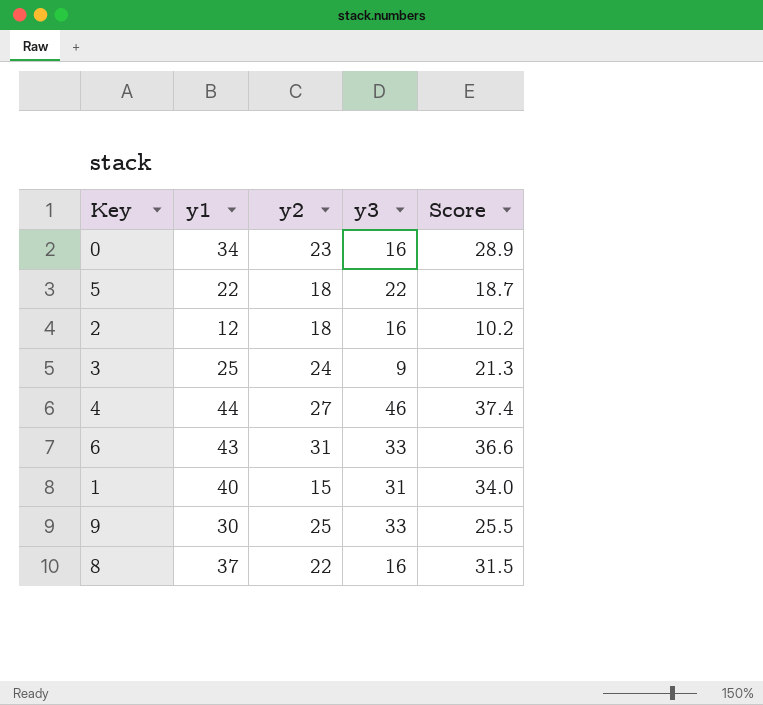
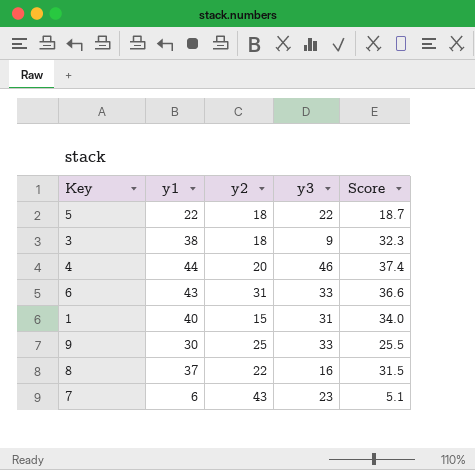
row 0: 34 | 23 | 16 | 28.9 -> none
row 2: 12 | 18 | 16 | 10.2 -> none
3 | y1: 25 -> 38
3 | y2: 24 -> 18
3 | Score: 21.3 -> 32.3
4 | y2: 27 -> 20
row 7: none -> 6 | 43 | 23 | 5.1

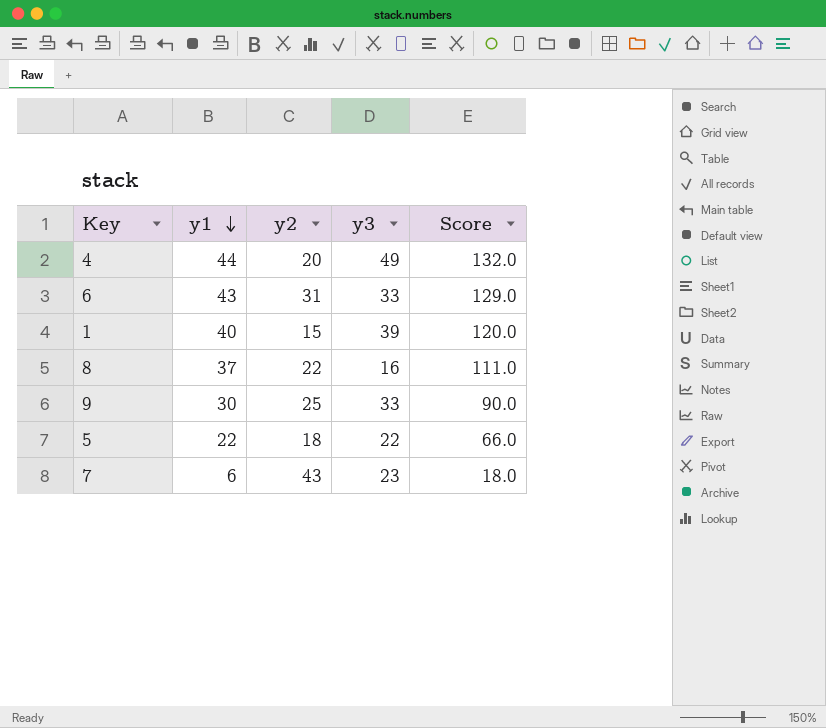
row order: none -> y1 descending
column Score | formula: [y1] * 0.85 -> [y1] * 3
row 3: 38 | 18 | 9 | 32.3 -> none
4 | y3: 46 -> 49
1 | y3: 31 -> 39

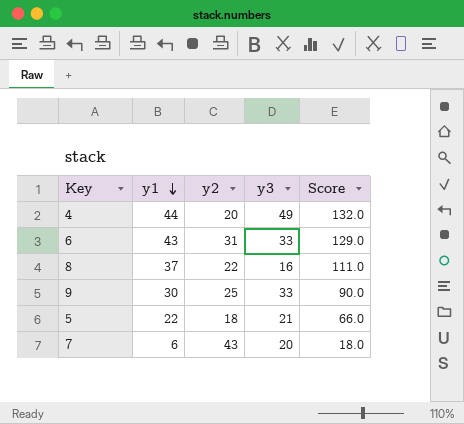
row 1: 40 | 15 | 39 | 120.0 -> none
5 | y3: 22 -> 21
7 | y3: 23 -> 20

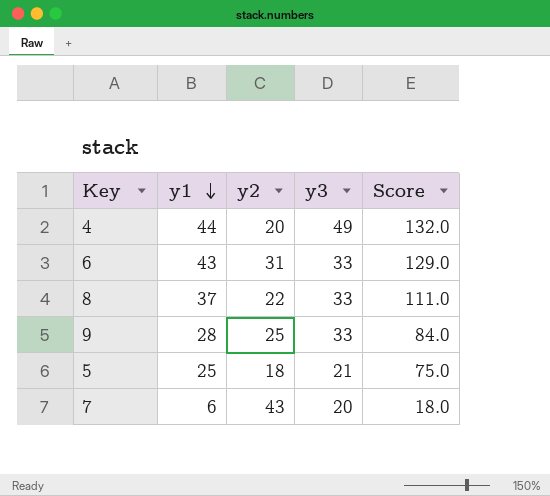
8 | y3: 16 -> 33
9 | y1: 30 -> 28
9 | Score: 90.0 -> 84.0
5 | y1: 22 -> 25
5 | Score: 66.0 -> 75.0

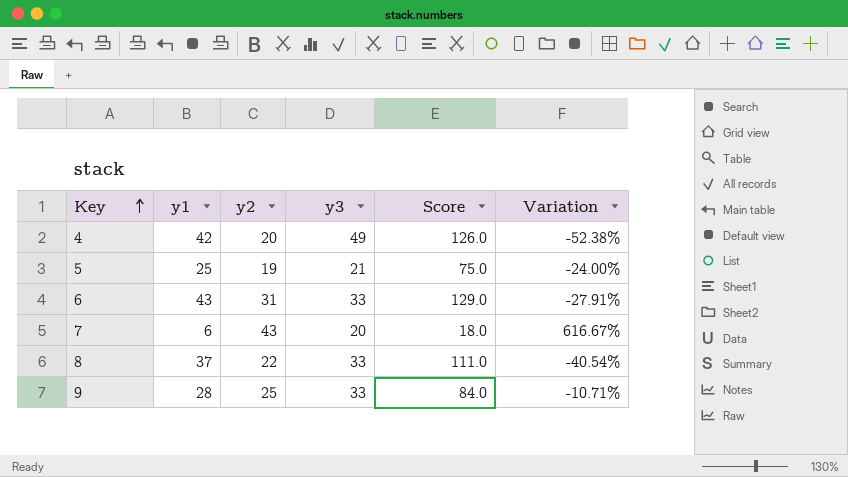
row order: y1 descending -> Key ascending
column Variation | formula: none -> ([y2] - [y1]) / [y1]
4 | y1: 44 -> 42
4 | Score: 132.0 -> 126.0
5 | y2: 18 -> 19

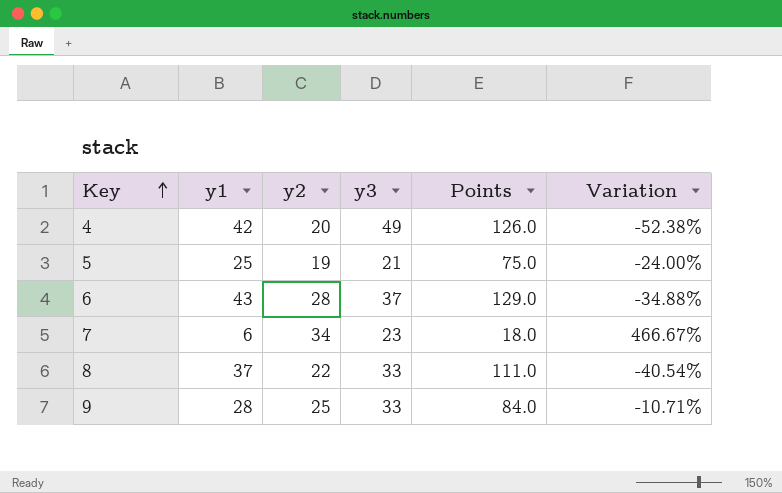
column name: Score -> Points
6 | y2: 31 -> 28
6 | y3: 33 -> 37
6 | Variation: -27.91% -> -34.88%
7 | y2: 43 -> 34
7 | y3: 20 -> 23
7 | Variation: 616.67% -> 466.67%

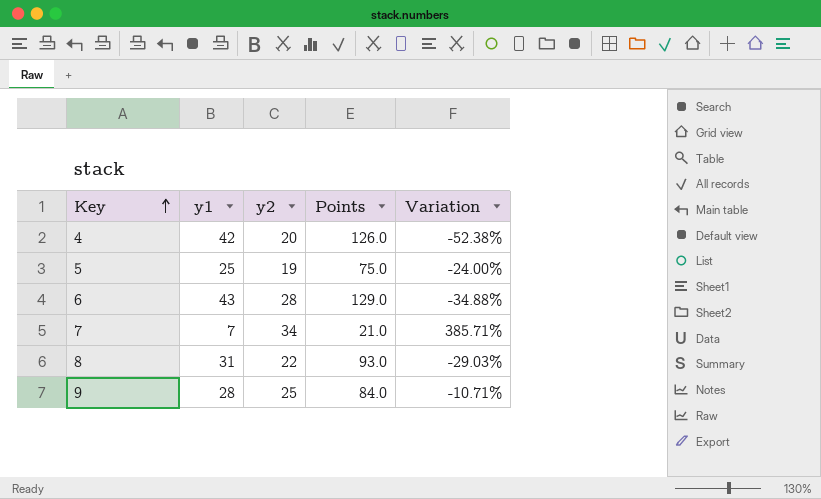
column y3 | position: 4 -> none
7 | y1: 6 -> 7
7 | Points: 18.0 -> 21.0
7 | Variation: 466.67% -> 385.71%
8 | y1: 37 -> 31
8 | Points: 111.0 -> 93.0
8 | Variation: -40.54% -> -29.03%

